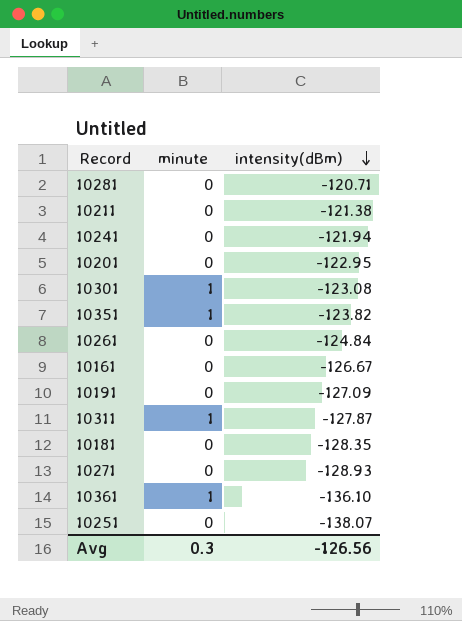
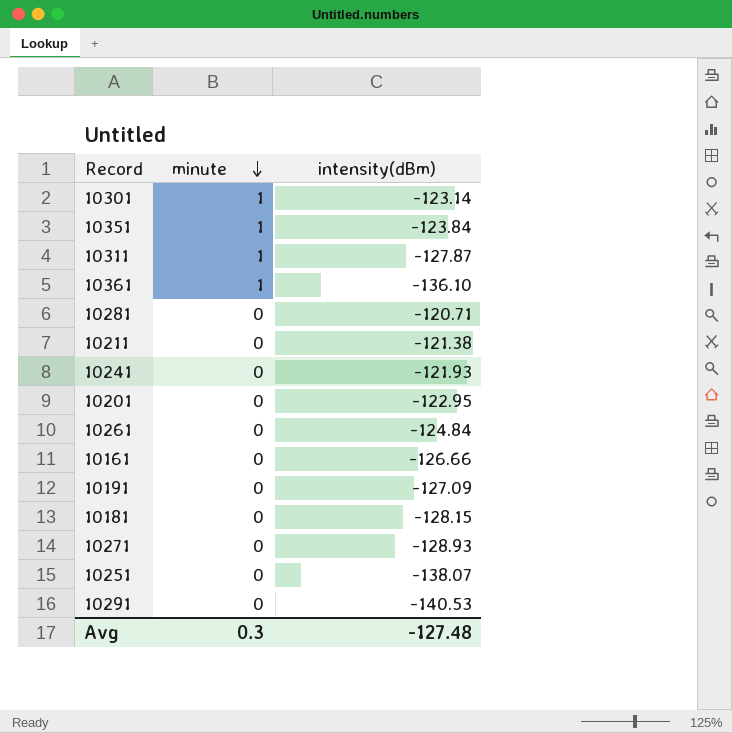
row order: intensity(dBm) descending -> minute descending
10301 | intensity(dBm): -123.08 -> -123.14
10351 | intensity(dBm): -123.82 -> -123.84
10241 | intensity(dBm): -121.94 -> -121.93
10161 | intensity(dBm): -126.67 -> -126.66
10181 | intensity(dBm): -128.35 -> -128.15
row 10291: none -> 0 | -140.53
Avg | intensity(dBm): -126.56 -> -127.48

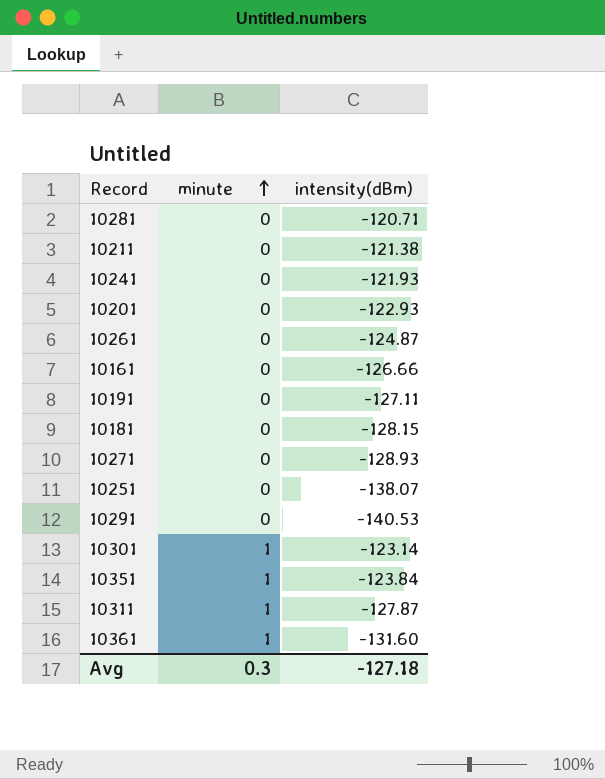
row order: minute descending -> minute ascending
10201 | intensity(dBm): -122.95 -> -122.93
10261 | intensity(dBm): -124.84 -> -124.87
10191 | intensity(dBm): -127.09 -> -127.11
10361 | intensity(dBm): -136.10 -> -131.60
Avg | intensity(dBm): -127.48 -> -127.18

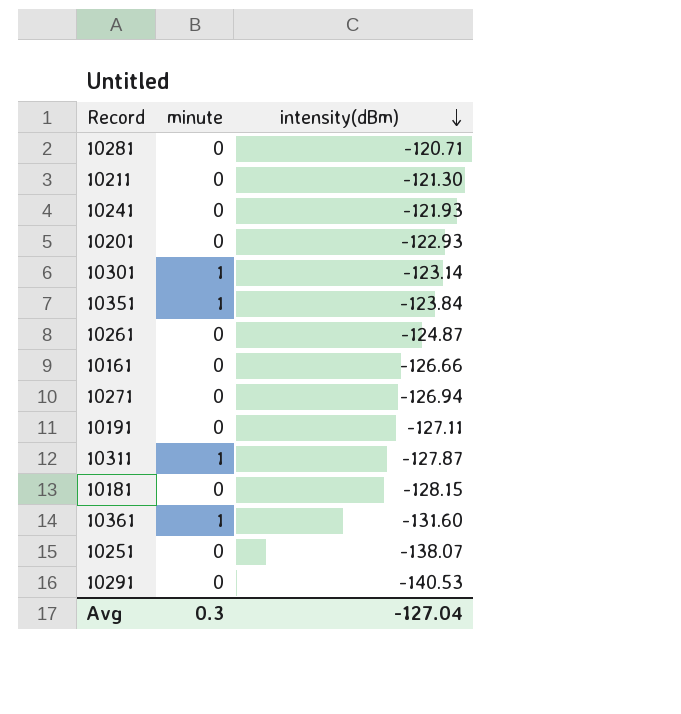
row order: minute ascending -> intensity(dBm) descending
10211 | intensity(dBm): -121.38 -> -121.30
10271 | intensity(dBm): -128.93 -> -126.94
Avg | intensity(dBm): -127.18 -> -127.04

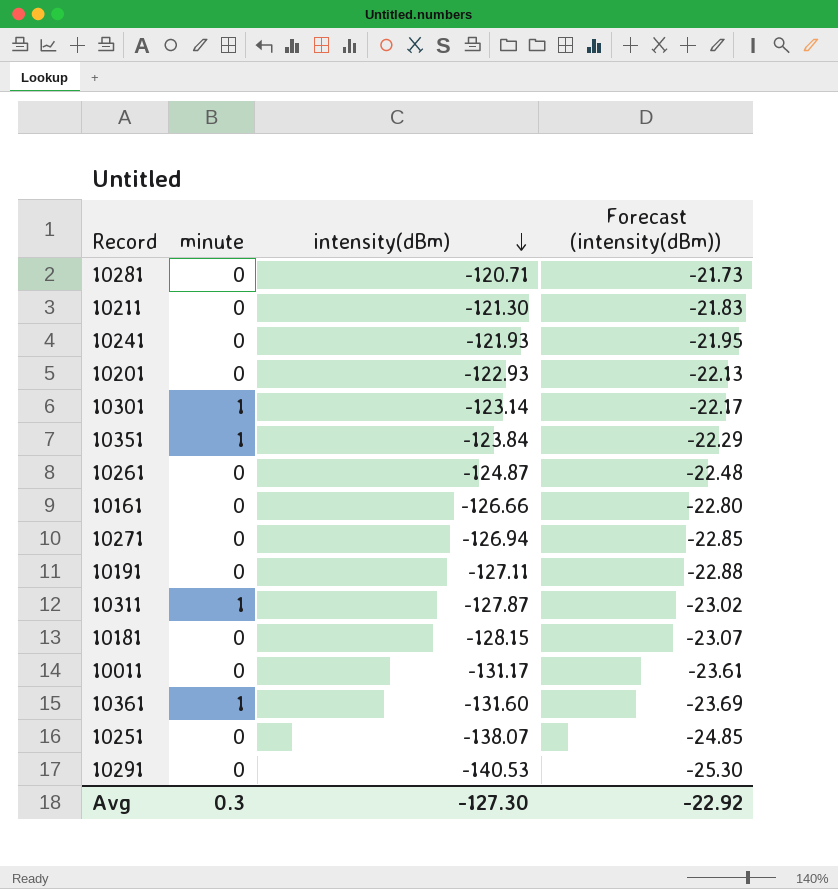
column Forecast (intensity(dBm)) | formula: none -> [intensity(dBm)] * 0.18
row 10011: none -> 0 | -131.17 | -23.61
Avg | intensity(dBm): -127.04 -> -127.30

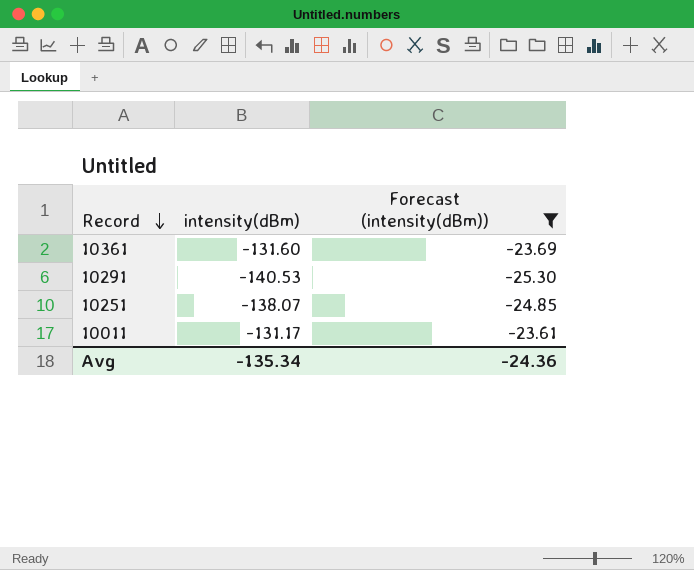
filter: none -> Forecast (intensity(dBm)) <= -23.61
row order: intensity(dBm) descending -> Record descending
column minute | position: 2 -> none
Avg | intensity(dBm): -127.30 -> -135.34
Avg | Forecast (intensity(dBm)): -22.92 -> -24.36

